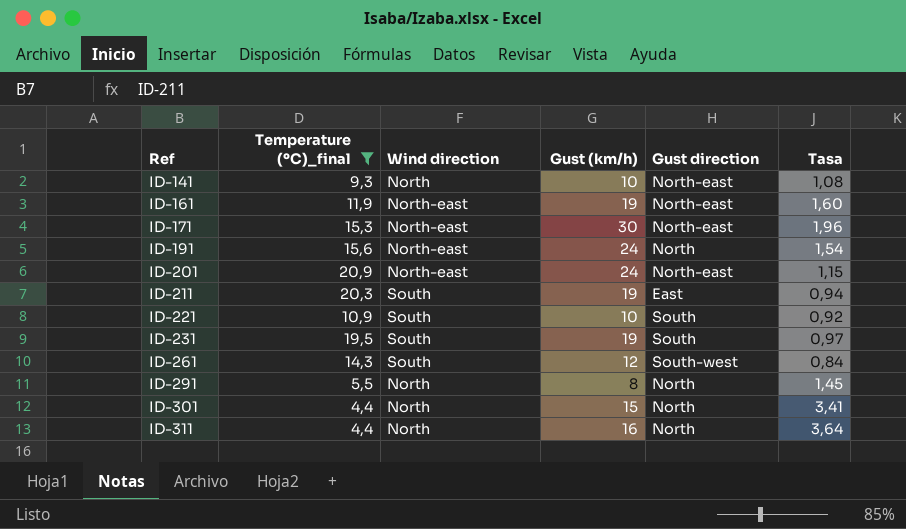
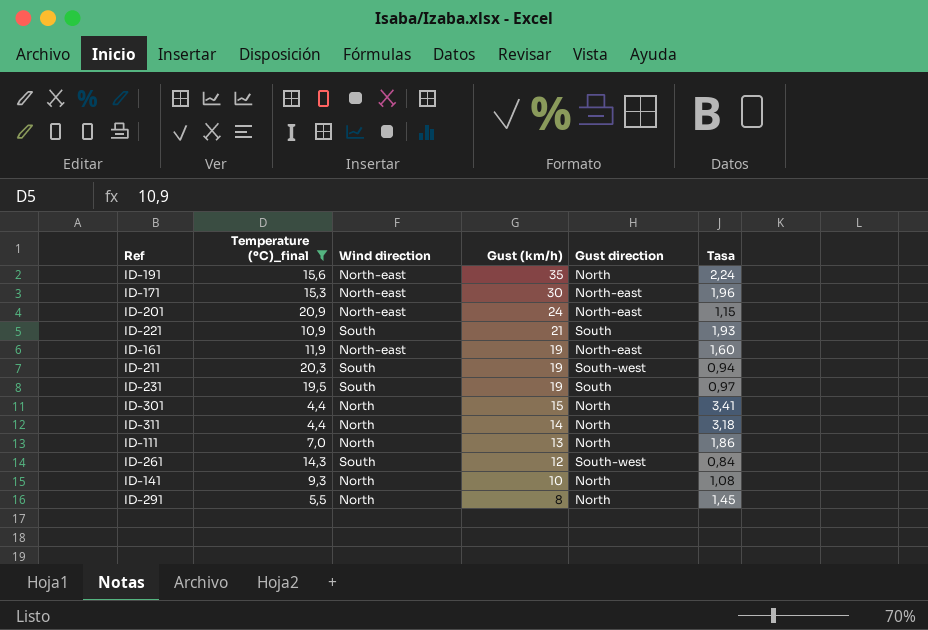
row order: Ref ascending -> Gust (km/h) descending
ID-191 | Gust (km/h): 24 -> 35
ID-191 | Tasa: 1,54 -> 2,24
ID-221 | Gust (km/h): 10 -> 21
ID-221 | Tasa: 0,92 -> 1,93
ID-211 | Gust direction: East -> South-west
ID-311 | Gust (km/h): 16 -> 14
ID-311 | Tasa: 3,64 -> 3,18
row ID-111: none -> 7,0 | North | 13 | North | 1,86
ID-141 | Gust direction: North-east -> North

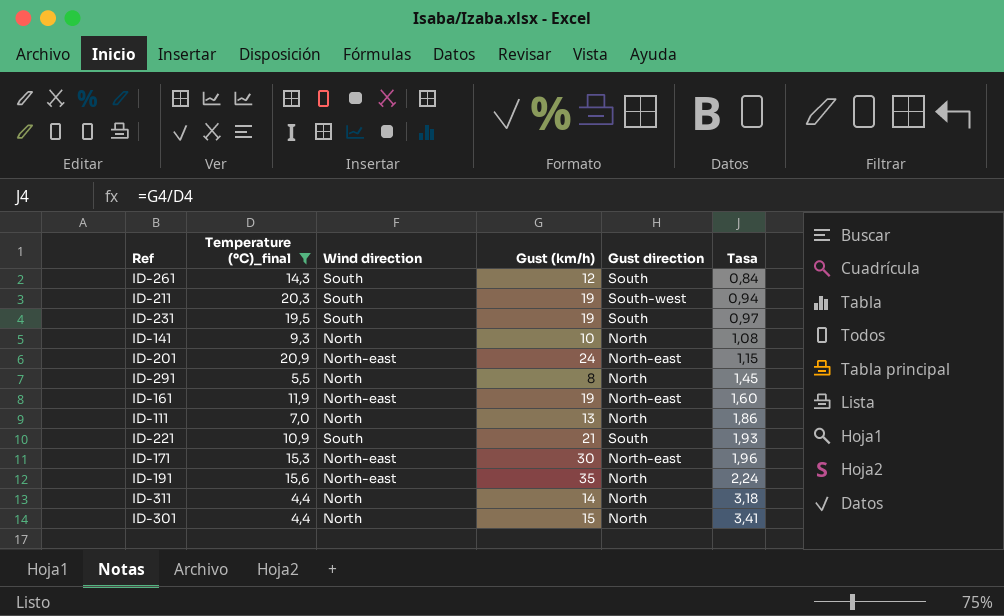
row order: Gust (km/h) descending -> Tasa ascending
ID-261 | Gust direction: South-west -> South

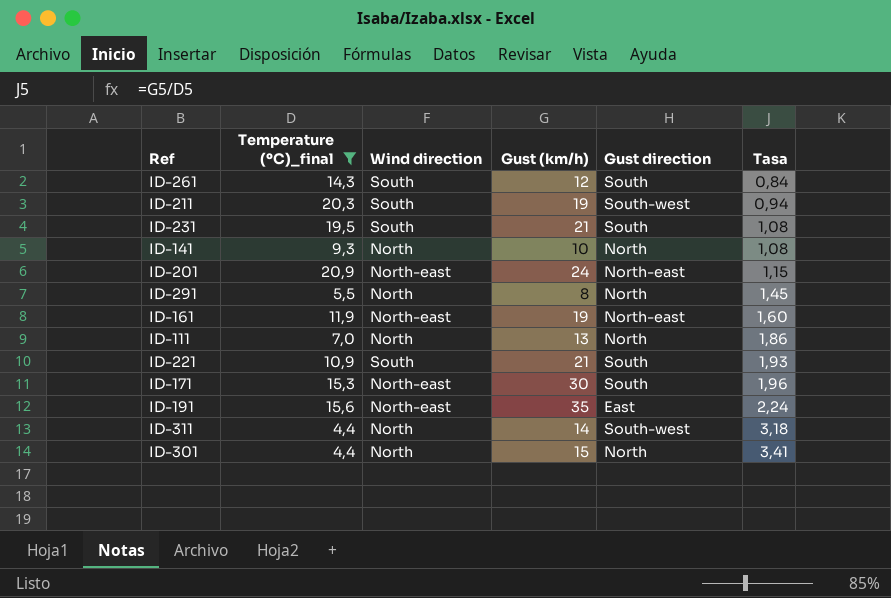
ID-231 | Gust (km/h): 19 -> 21
ID-231 | Tasa: 0,97 -> 1,08
ID-171 | Gust direction: North-east -> South
ID-191 | Gust direction: North -> East
ID-311 | Gust direction: North -> South-west

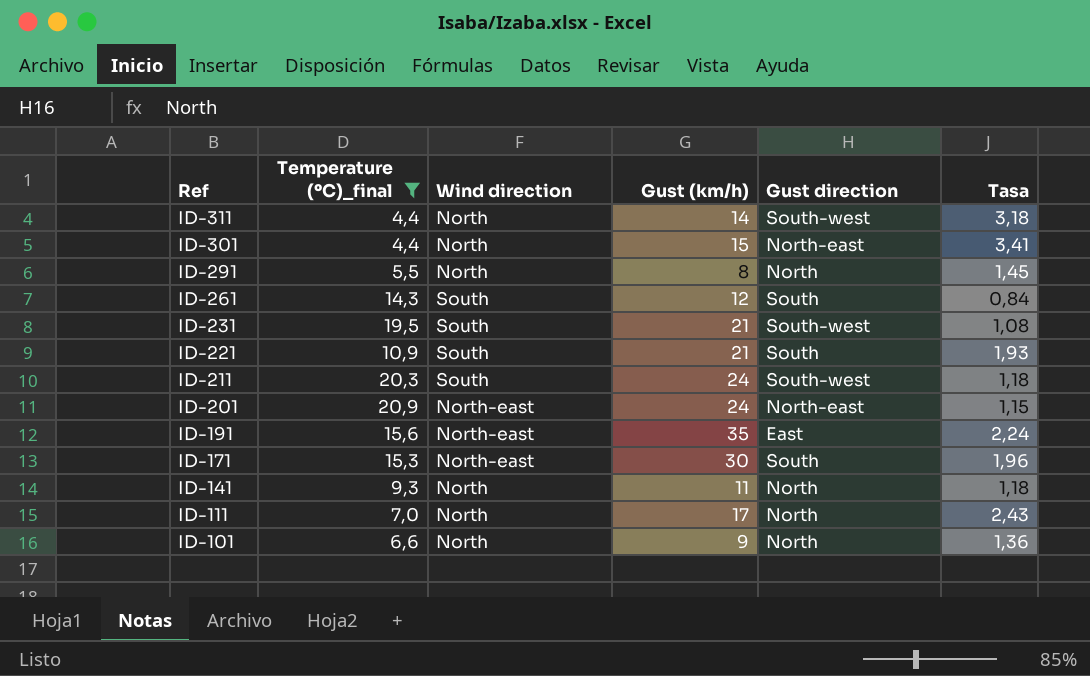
row order: Tasa ascending -> Ref descending
row ID-161: 11,9 | North-east | 19 | North-east | 1,60 -> none
ID-301 | Gust direction: North -> North-east
ID-231 | Gust direction: South -> South-west
ID-211 | Gust (km/h): 19 -> 24
ID-211 | Tasa: 0,94 -> 1,18
ID-141 | Gust (km/h): 10 -> 11
ID-141 | Tasa: 1,08 -> 1,18
ID-111 | Gust (km/h): 13 -> 17
ID-111 | Tasa: 1,86 -> 2,43
row ID-101: none -> 6,6 | North | 9 | North | 1,36

